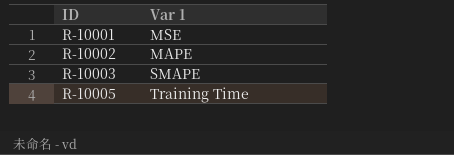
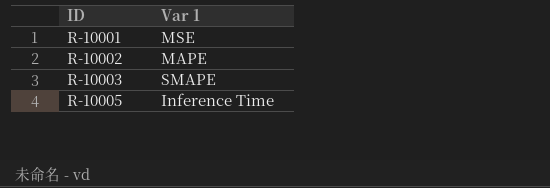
R-10005 | Var 1: Training Time -> Inference Time

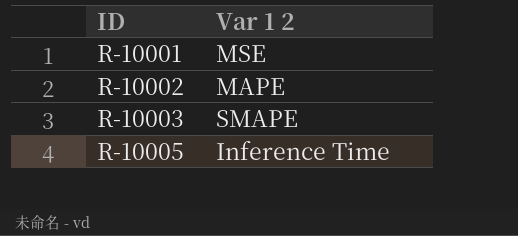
column name: Var 1 -> Var 1 2

